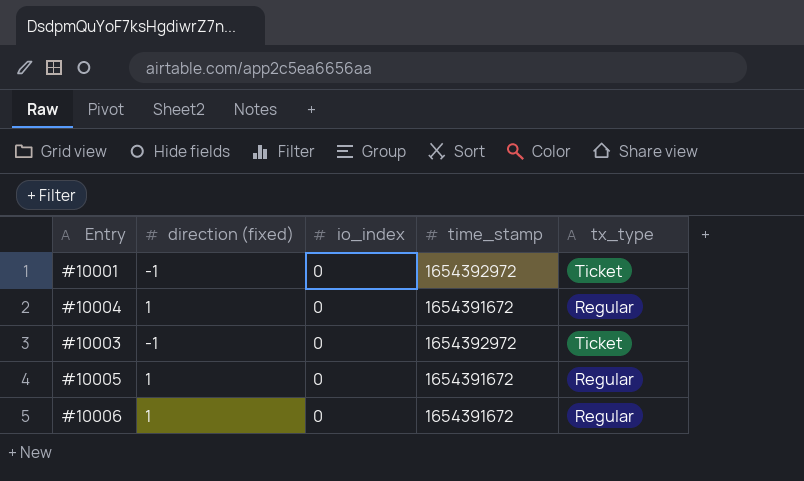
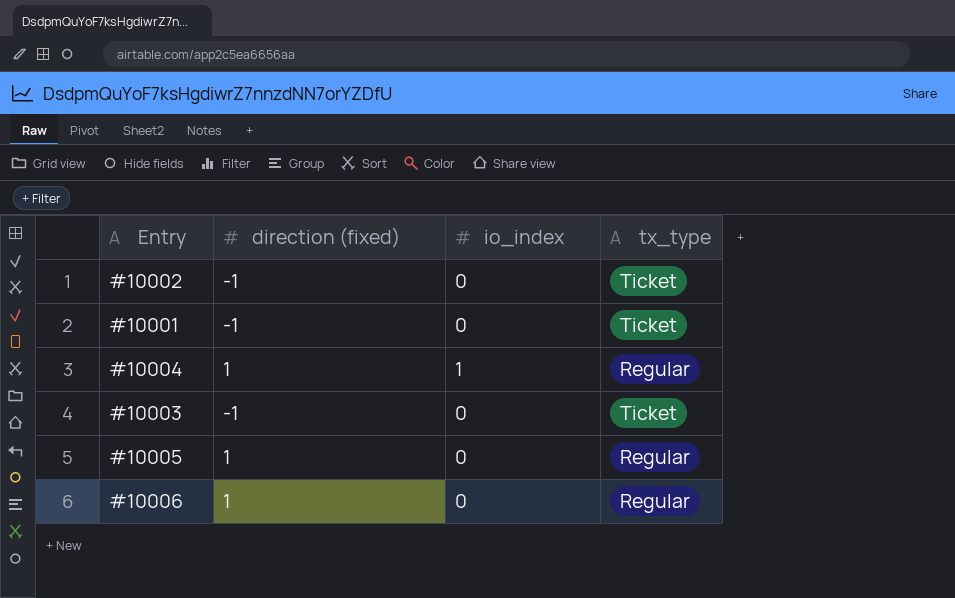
column time_stamp | position: 4 -> none
row #10002: none -> -1 | 0 | Ticket
#10004 | io_index: 0 -> 1

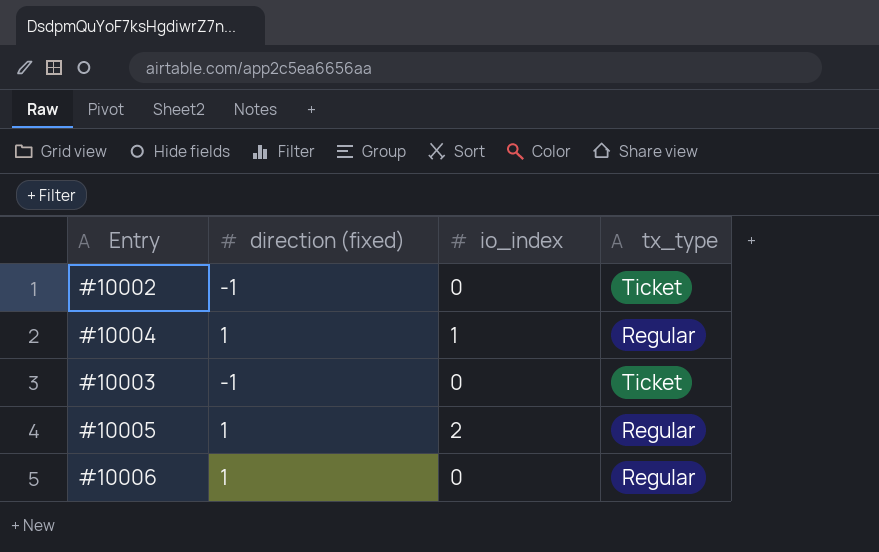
row #10001: -1 | 0 | Ticket -> none
#10005 | io_index: 0 -> 2

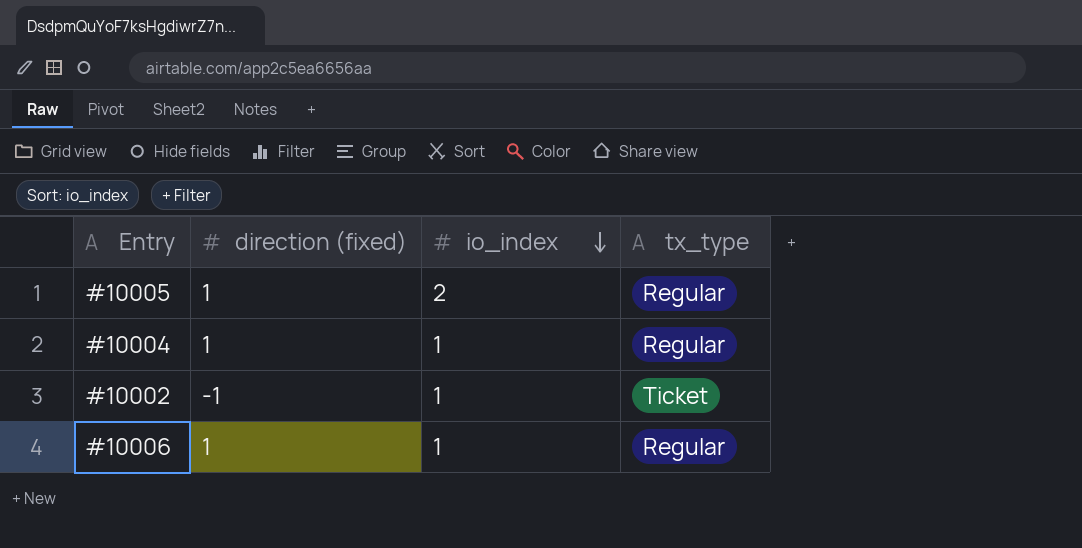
row order: none -> io_index descending
row #10003: -1 | 0 | Ticket -> none
#10002 | io_index: 0 -> 1
#10006 | io_index: 0 -> 1

